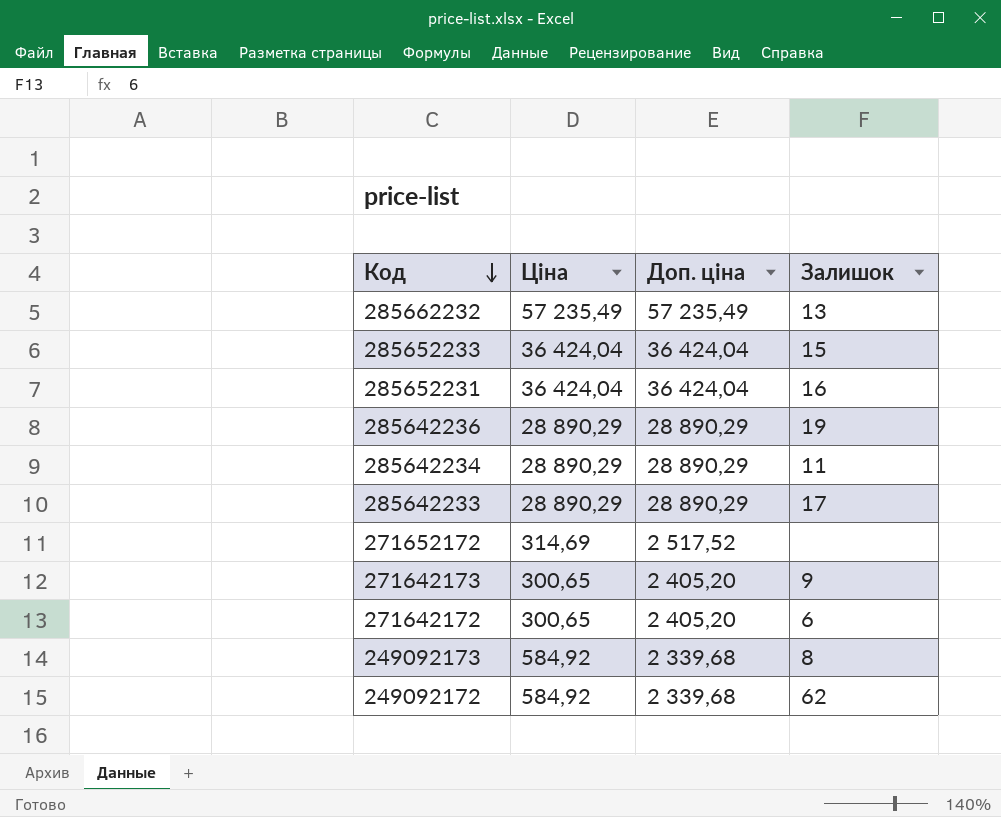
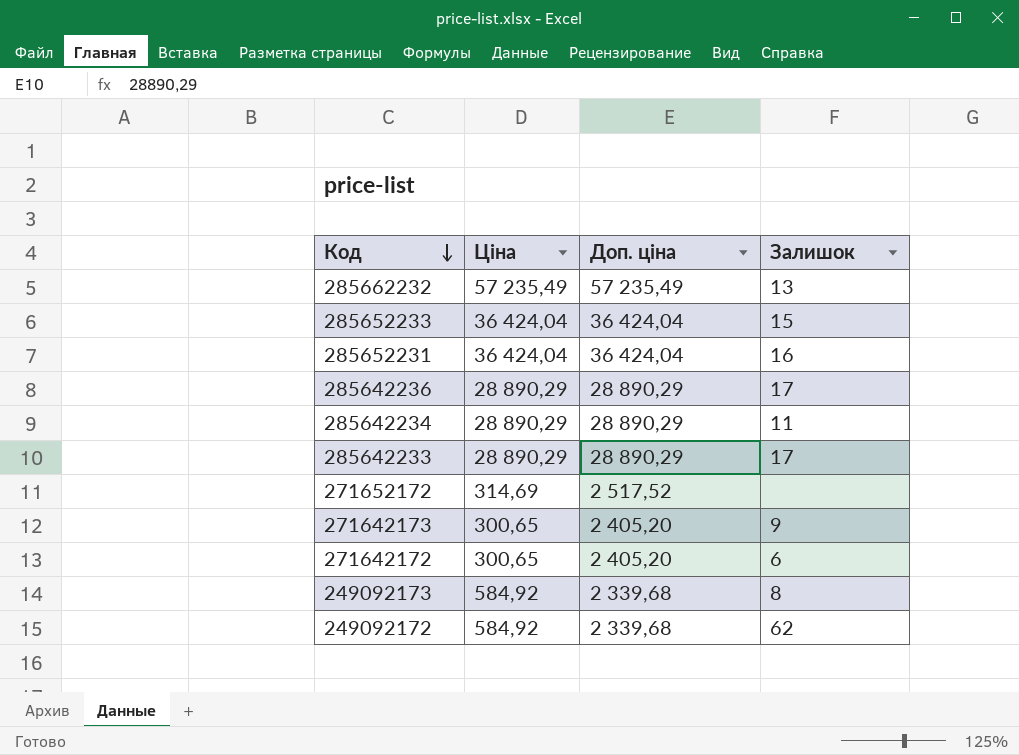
285642236 | Залишок: 19 -> 17

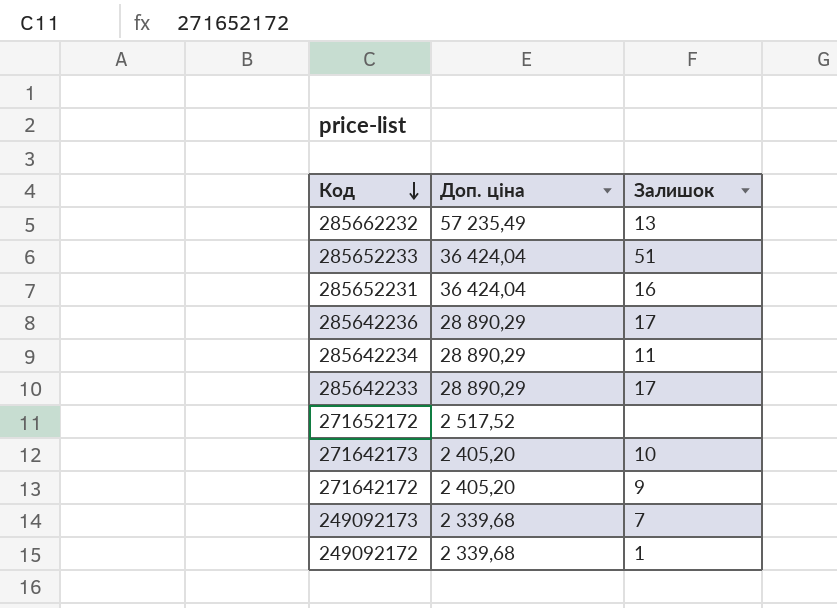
column Ціна | position: 2 -> none
285652233 | Залишок: 15 -> 51
271642173 | Залишок: 9 -> 10
271642172 | Залишок: 6 -> 9
249092173 | Залишок: 8 -> 7
249092172 | Залишок: 62 -> 1

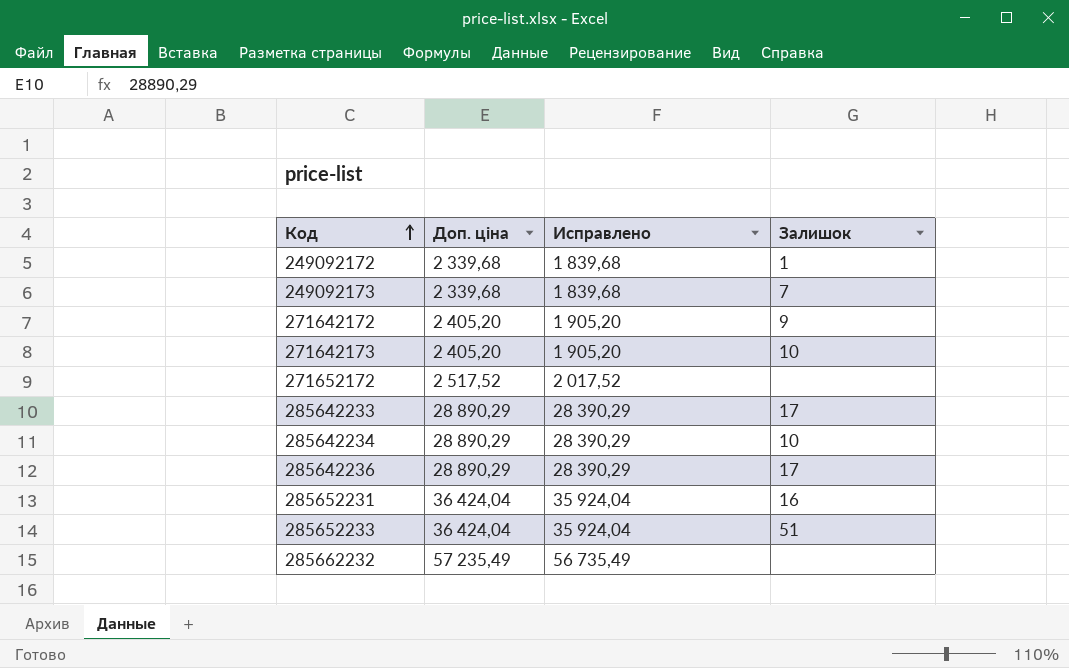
row order: Код descending -> Код ascending
column Исправлено | formula: none -> [Доп. ціна] - 500
285642234 | Залишок: 11 -> 10
285662232 | Залишок: 13 -> none

